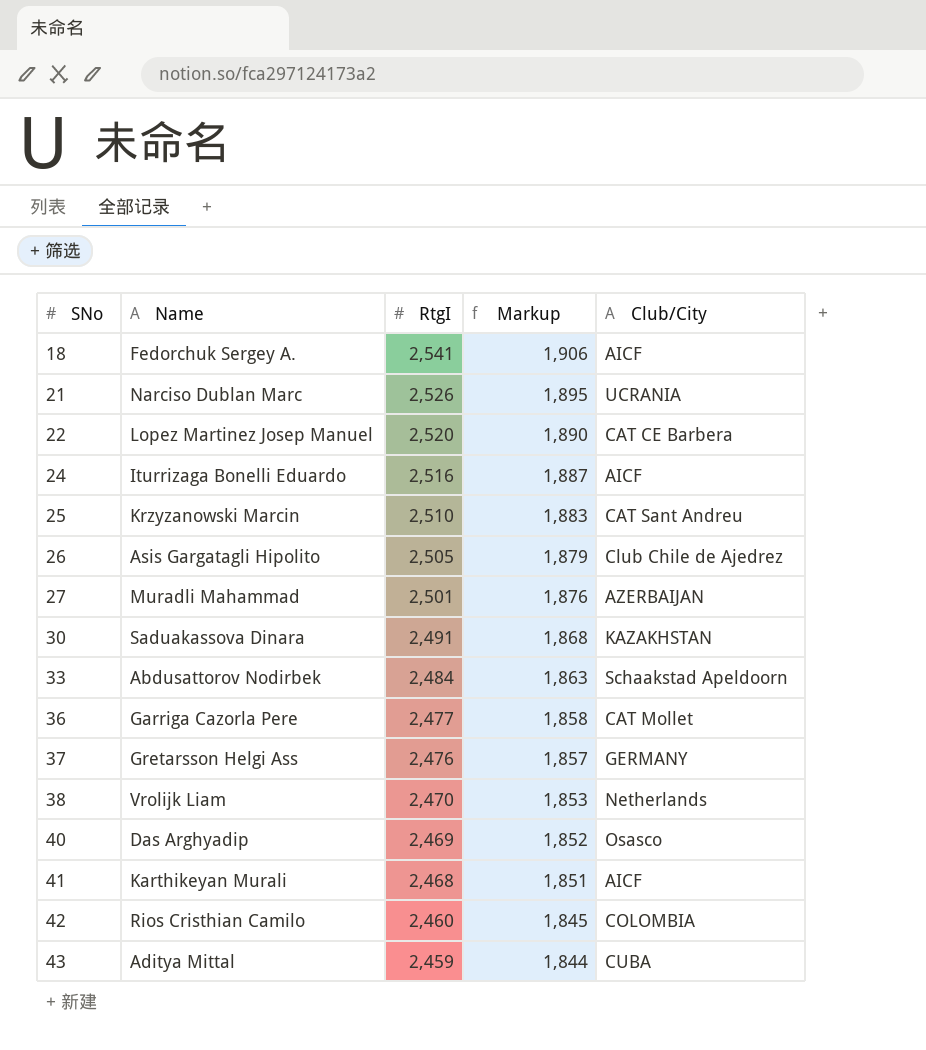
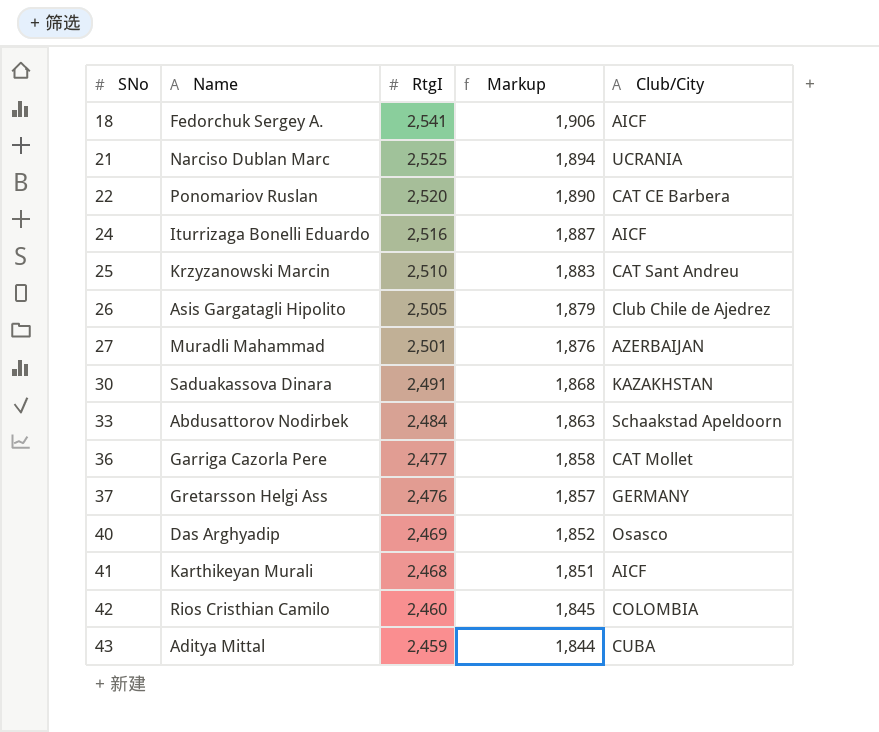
row 38: Vrolijk Liam | 2,470 | 1,853 | Netherlands -> none
21 | RtgI: 2,526 -> 2,525
21 | Markup: 1,895 -> 1,894
22 | Name: Lopez Martinez Josep Manuel -> Ponomariov Ruslan

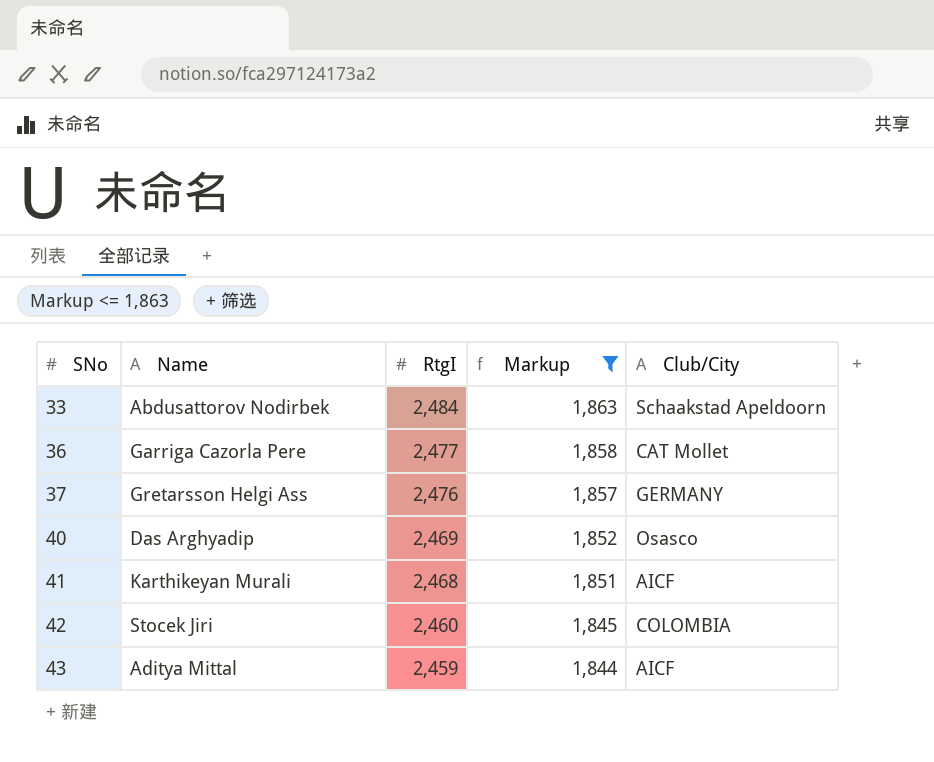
filter: none -> Markup <= 1,863
42 | Name: Rios Cristhian Camilo -> Stocek Jiri
43 | Club/City: CUBA -> AICF

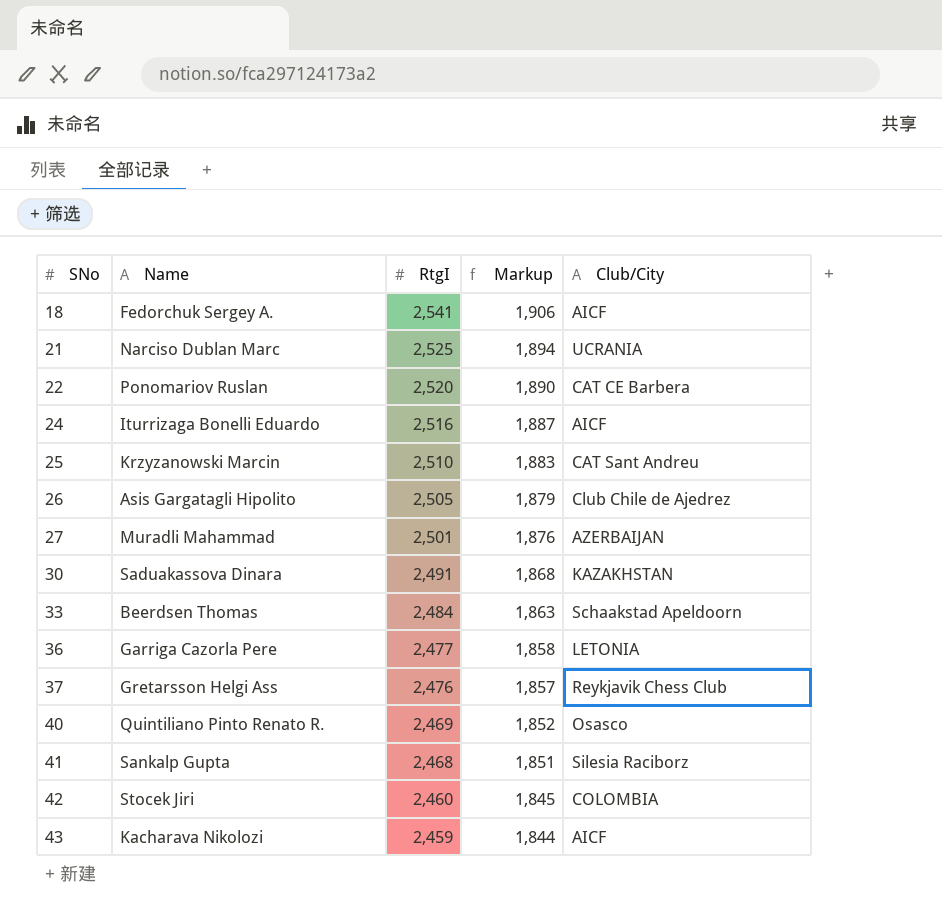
filter: Markup <= 1,863 -> none
33 | Name: Abdusattorov Nodirbek -> Beerdsen Thomas
36 | Club/City: CAT Mollet -> LETONIA
37 | Club/City: GERMANY -> Reykjavik Chess Club
40 | Name: Das Arghyadip -> Quintiliano Pinto Renato R.
41 | Name: Karthikeyan Murali -> Sankalp Gupta
41 | Club/City: AICF -> Silesia Raciborz
43 | Name: Aditya Mittal -> Kacharava Nikolozi

